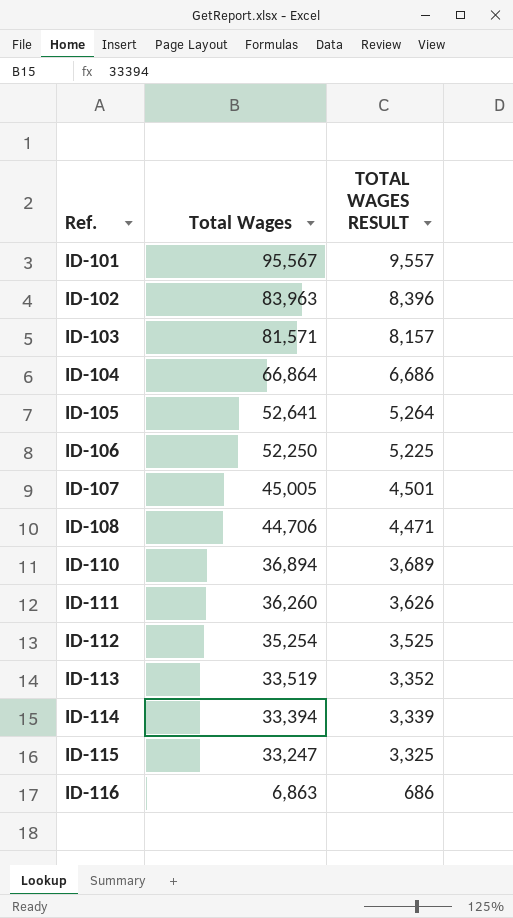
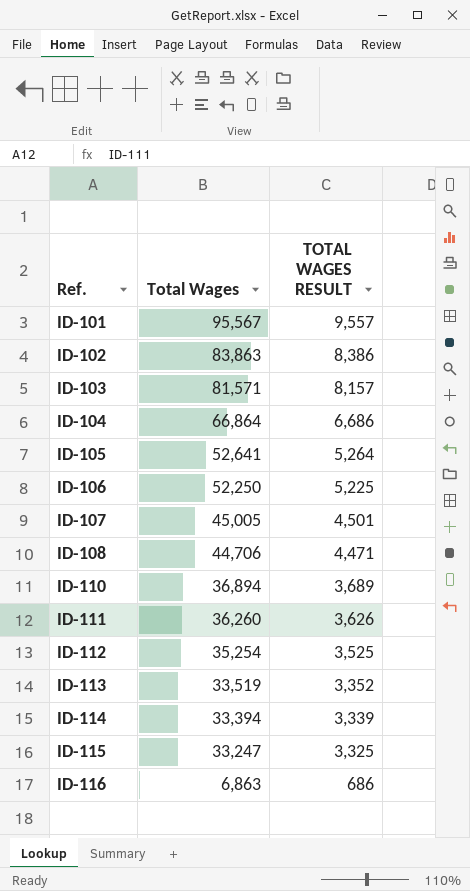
ID-102 | Total Wages: 83,963 -> 83,863
ID-102 | TOTAL WAGES RESULT: 8,396 -> 8,386

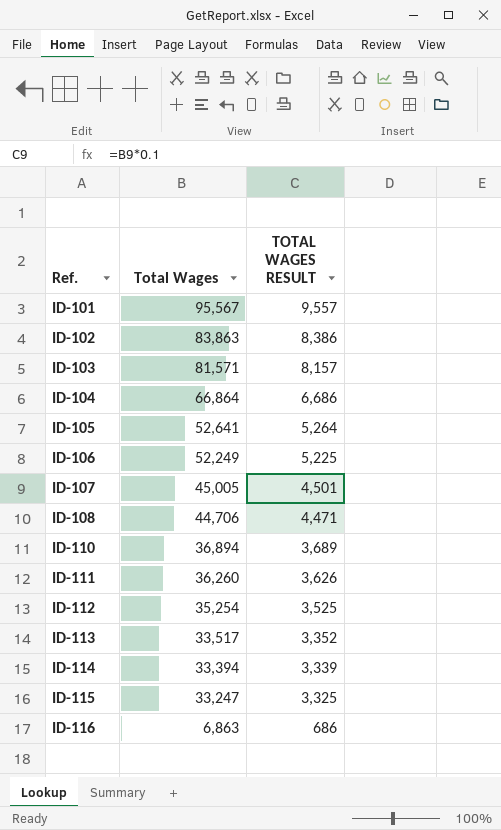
ID-106 | Total Wages: 52,250 -> 52,249
ID-113 | Total Wages: 33,519 -> 33,517

